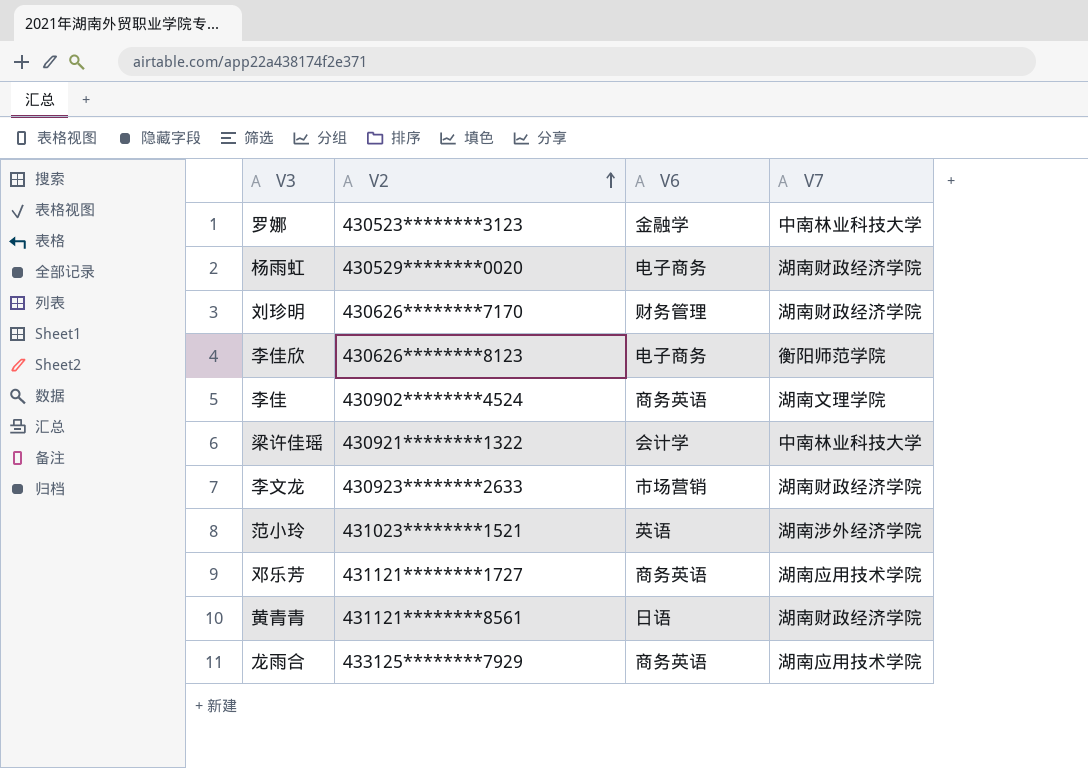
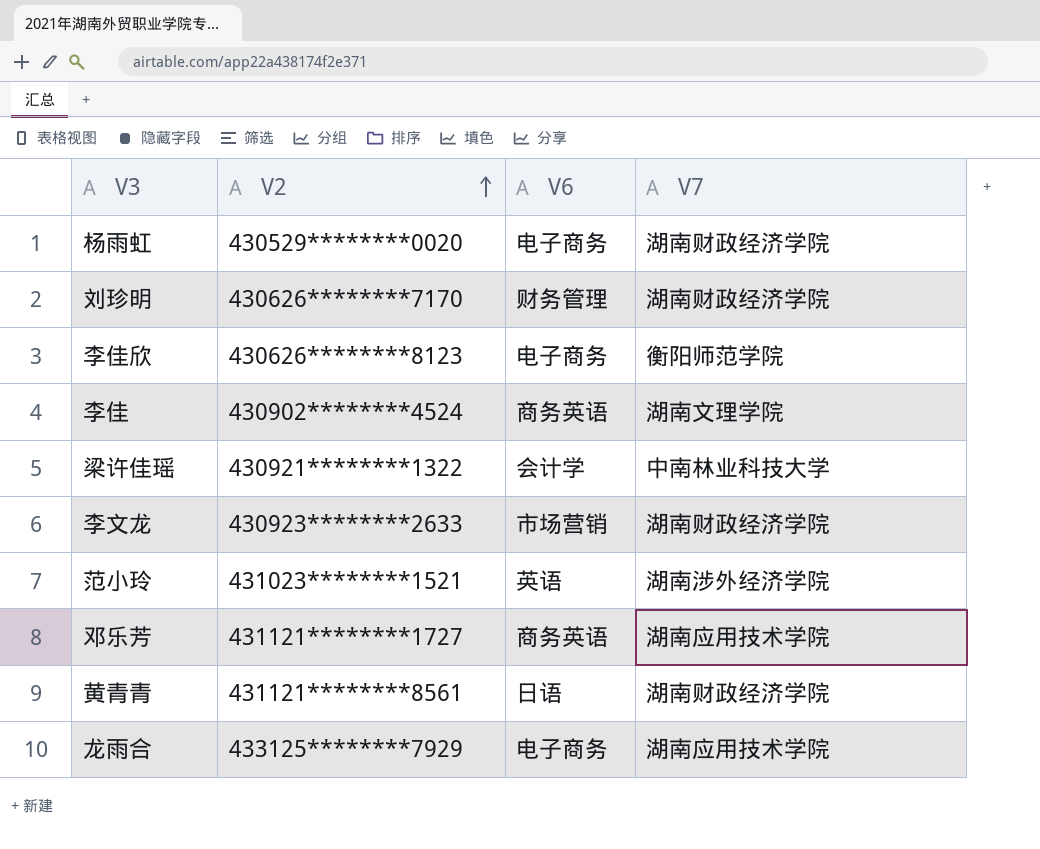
row 罗娜: 430523********3123 | 金融学 | 中南林业科技大学 -> none
龙雨合 | V6: 商务英语 -> 电子商务

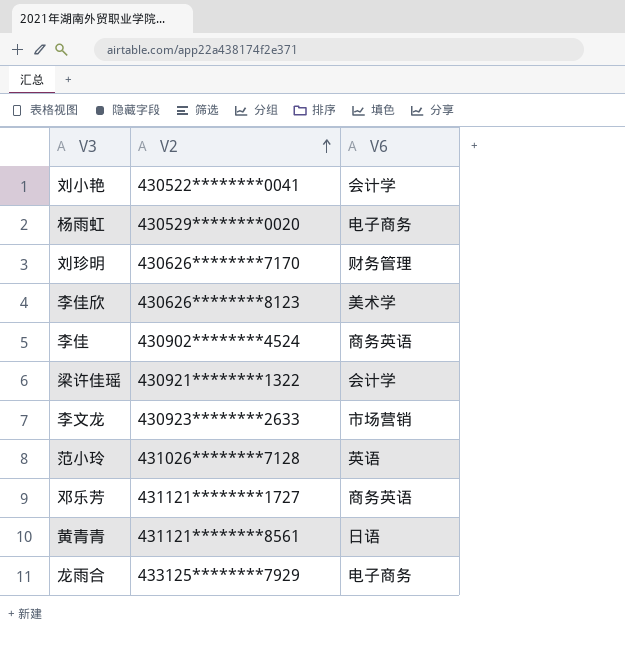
column V7 | position: 4 -> none
row 刘小艳: none -> 430522********0041 | 会计学
李佳欣 | V6: 电子商务 -> 美术学
范小玲 | V2: 431023********1521 -> 431026********7128

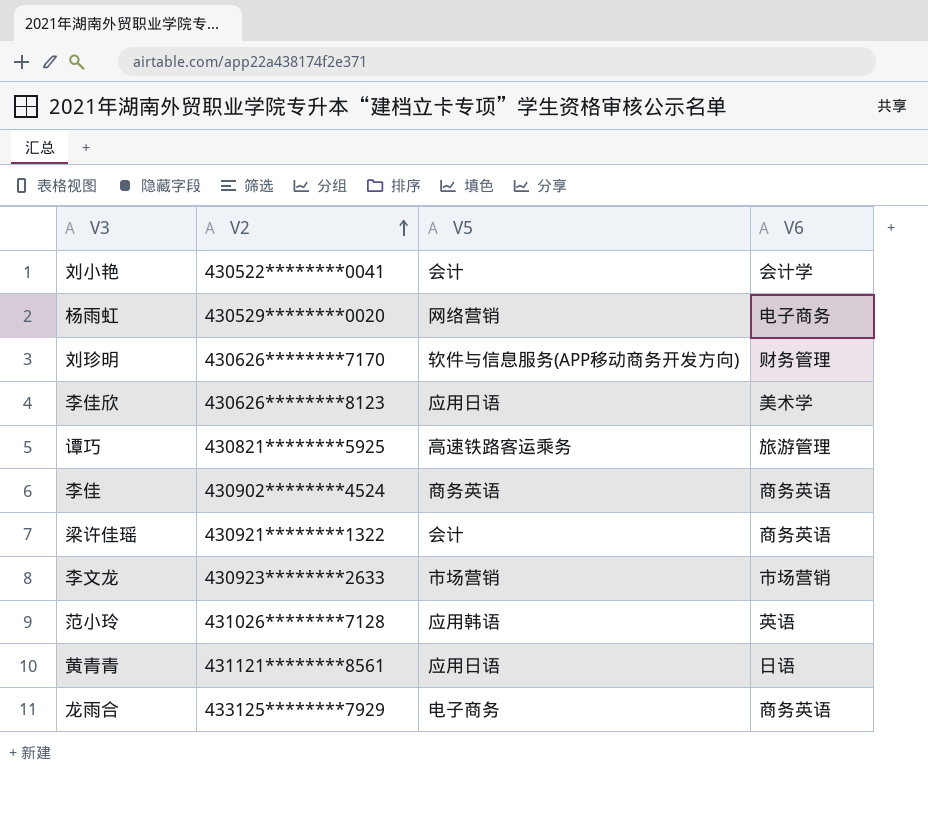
column V5 | position: none -> 3
row 邓乐芳: 431121********1727 | 商务英语 -> none
row 谭巧: none -> 430821********5925 | 高速铁路客运乘务 | 旅游管理
梁许佳瑶 | V6: 会计学 -> 商务英语
龙雨合 | V6: 电子商务 -> 商务英语

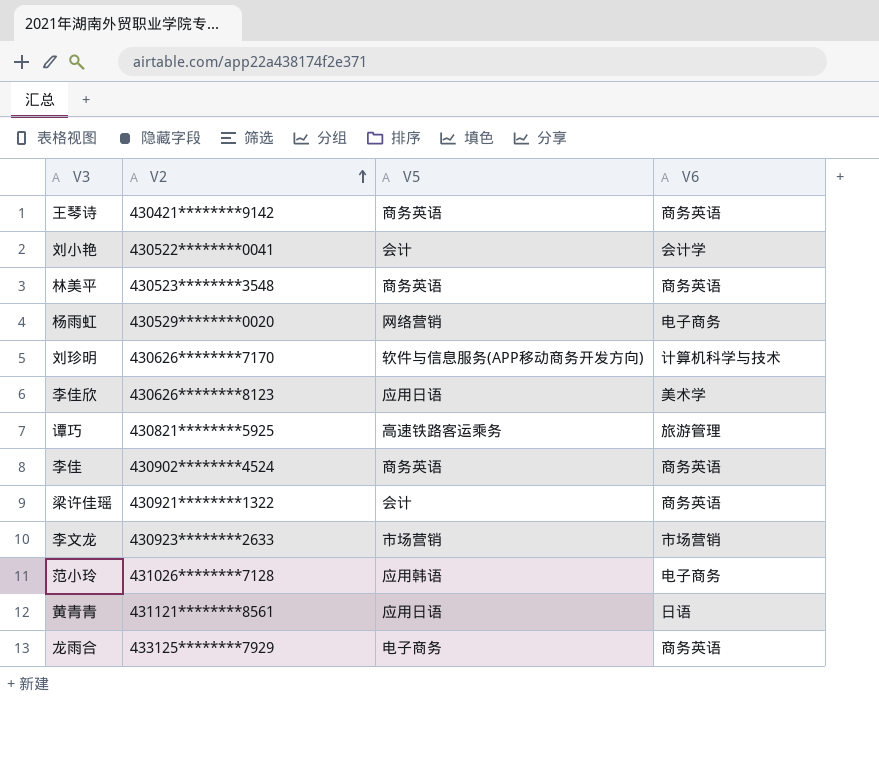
row 王琴诗: none -> 430421********9142 | 商务英语 | 商务英语
row 林美平: none -> 430523********3548 | 商务英语 | 商务英语
刘珍明 | V6: 财务管理 -> 计算机科学与技术
范小玲 | V6: 英语 -> 电子商务

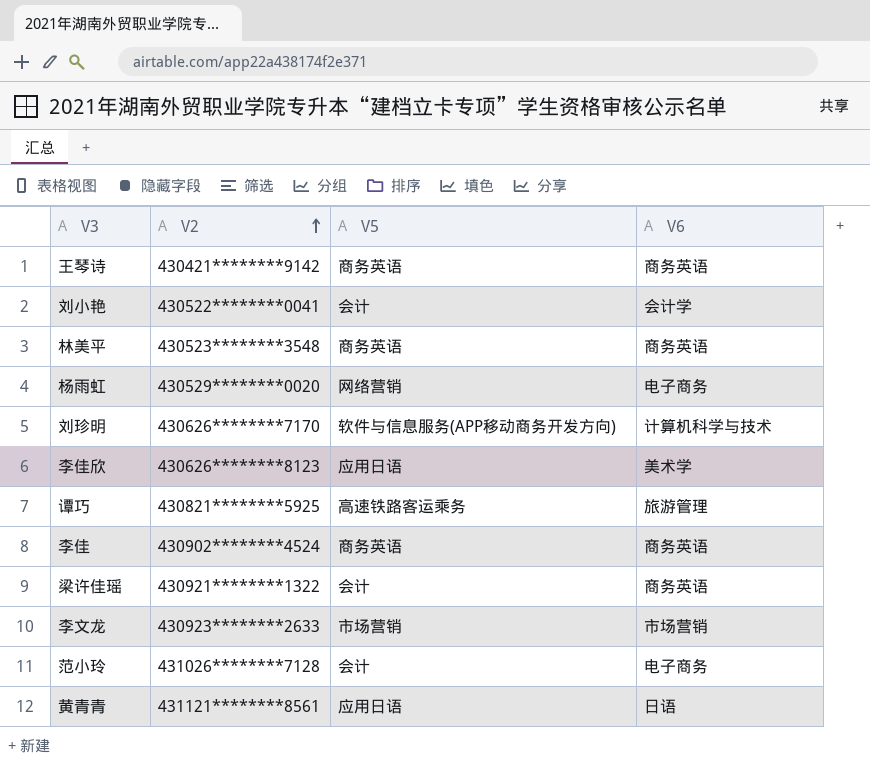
row 龙雨合: 433125********7929 | 电子商务 | 商务英语 -> none
范小玲 | V5: 应用韩语 -> 会计

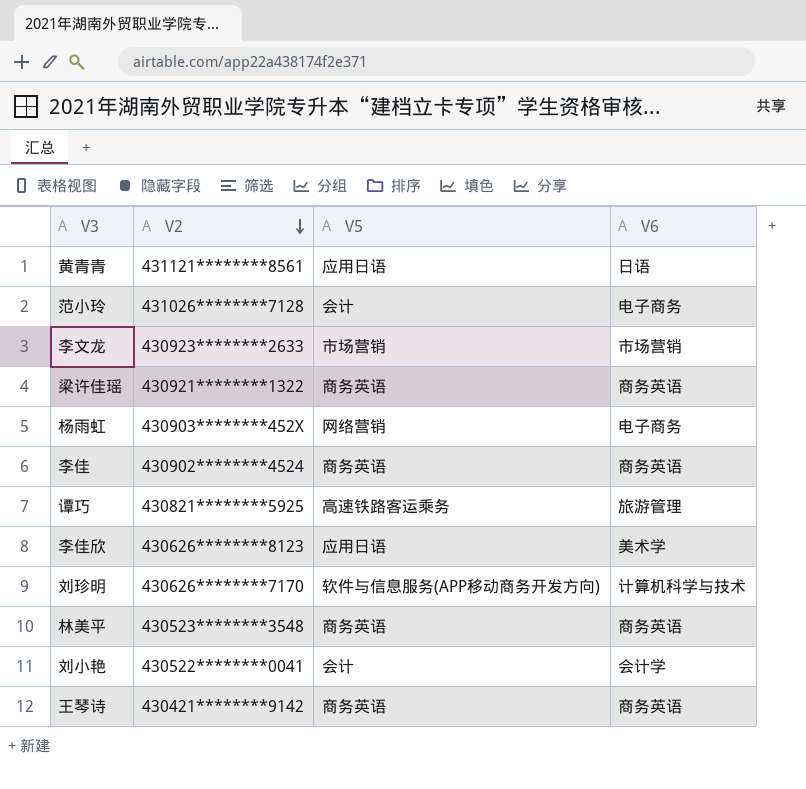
row order: V2 ascending -> V2 descending
梁许佳瑶 | V5: 会计 -> 商务英语
杨雨虹 | V2: 430529********0020 -> 430903********452X

